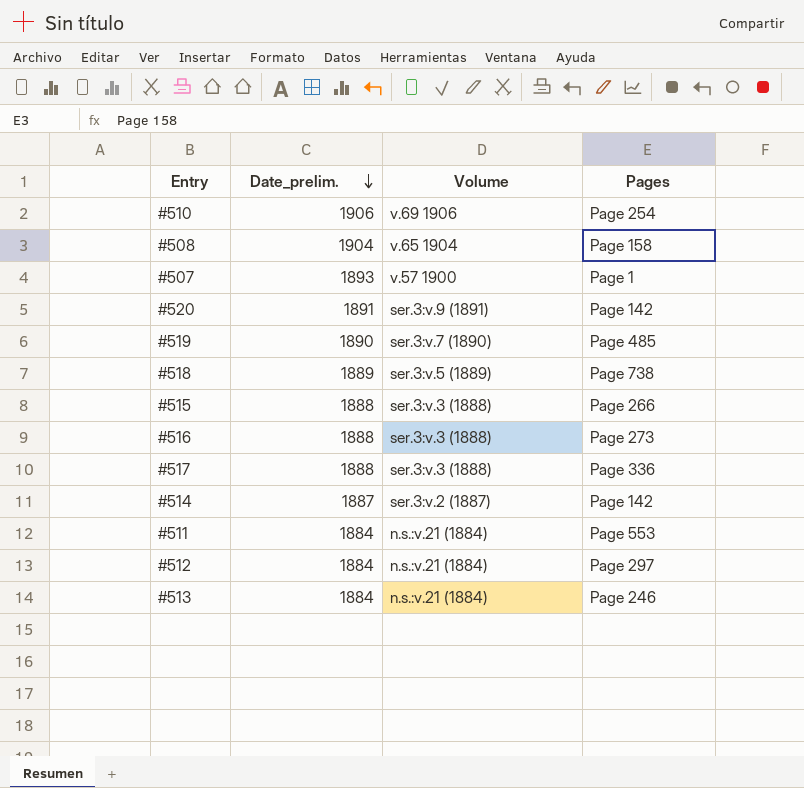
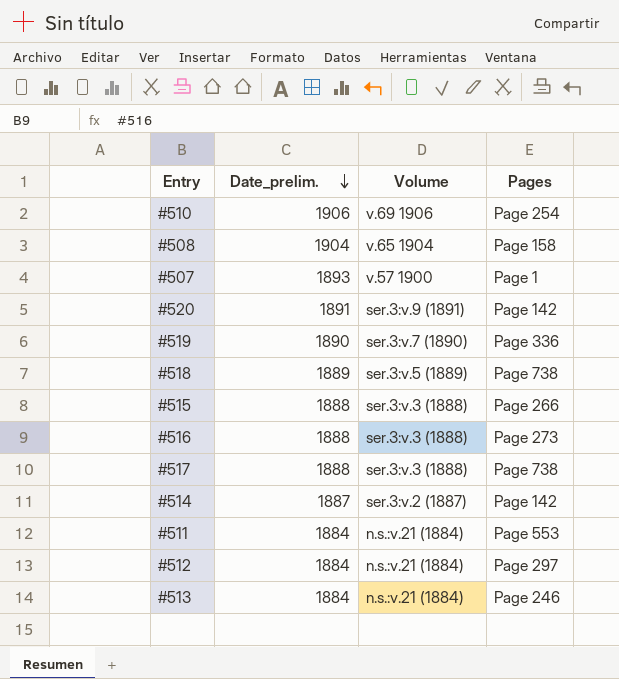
#519 | Pages: Page 485 -> Page 336
#517 | Pages: Page 336 -> Page 738

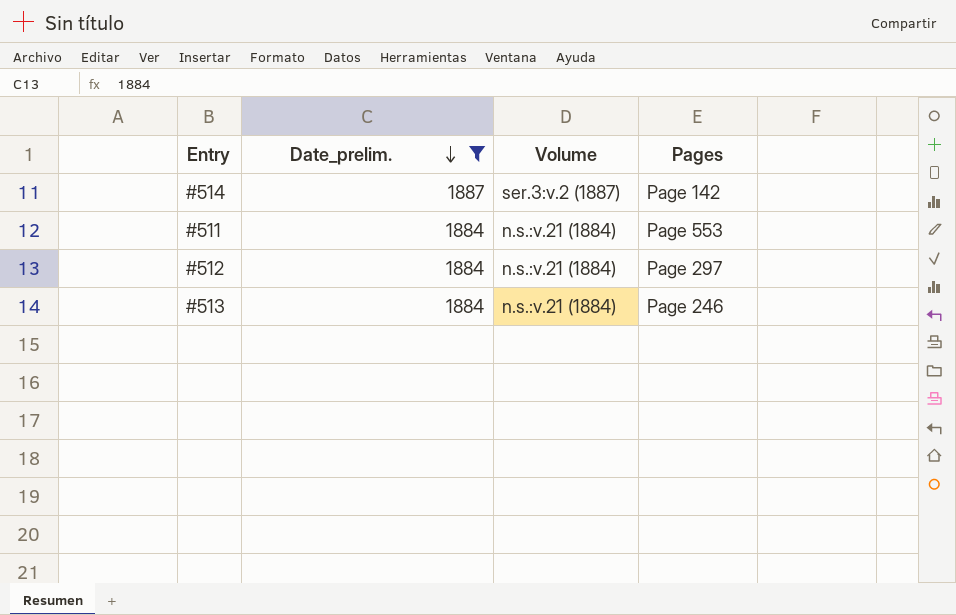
filter: none -> Date_prelim. <= 1887

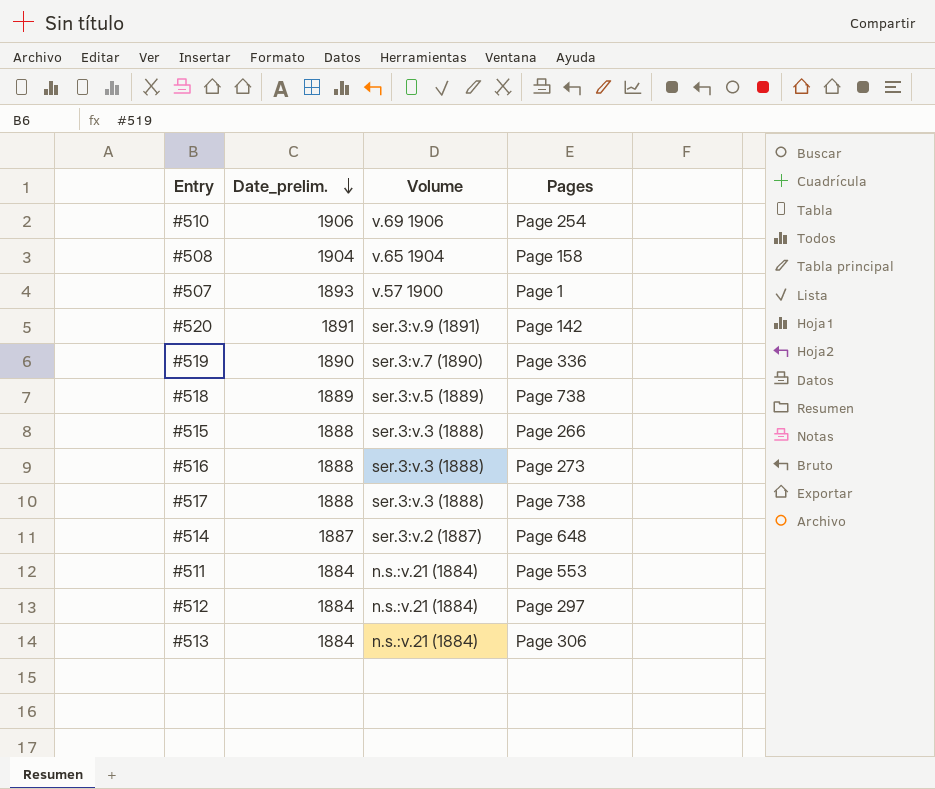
filter: Date_prelim. <= 1887 -> none
#514 | Pages: Page 142 -> Page 648
#513 | Pages: Page 246 -> Page 306

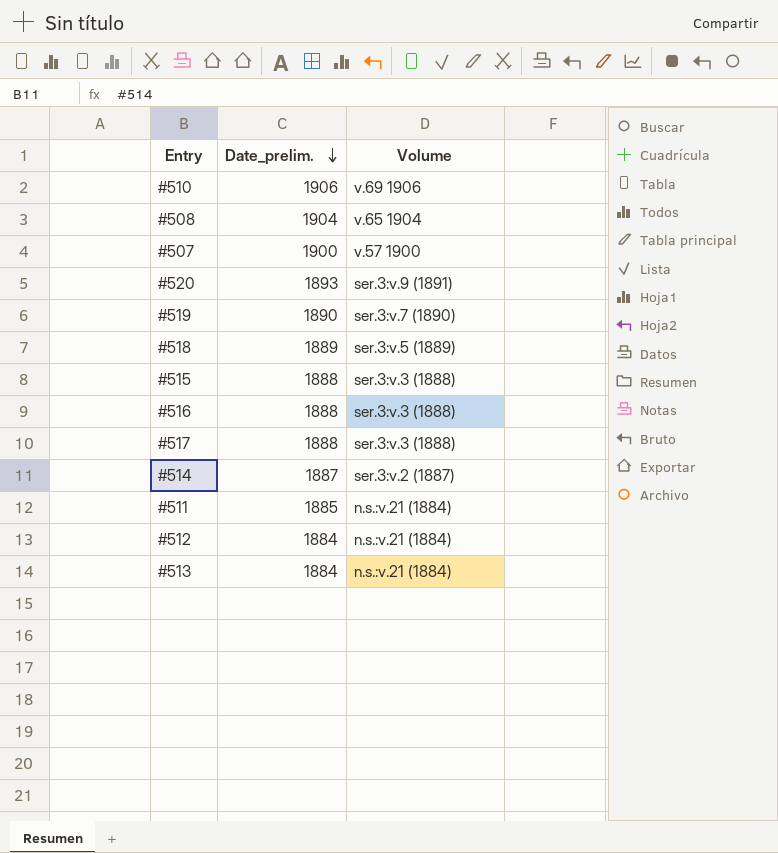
column Pages | position: 4 -> none
#507 | Date_prelim.: 1893 -> 1900
#520 | Date_prelim.: 1891 -> 1893
#511 | Date_prelim.: 1884 -> 1885

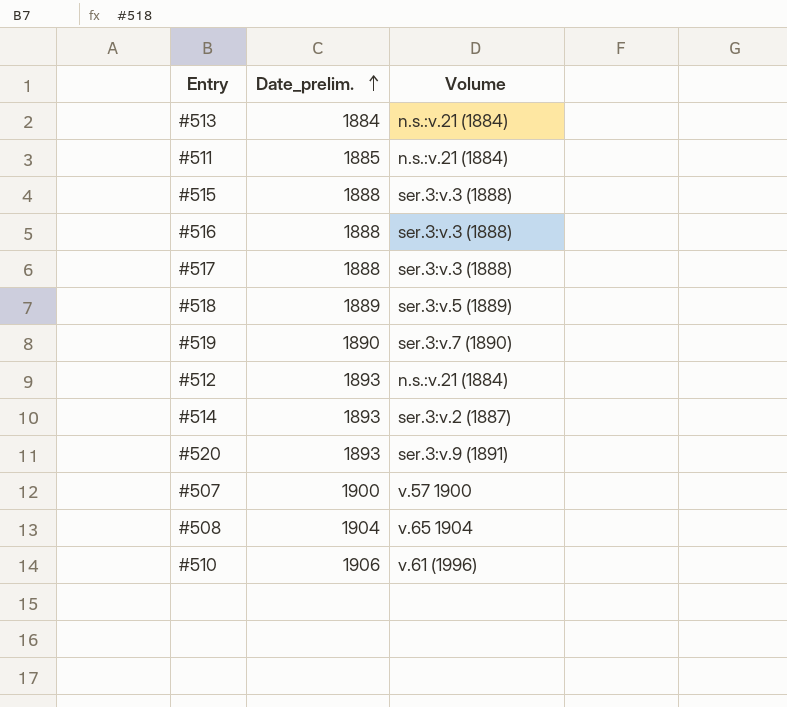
row order: Date_prelim. descending -> Date_prelim. ascending
#512 | Date_prelim.: 1884 -> 1893
#514 | Date_prelim.: 1887 -> 1893
#510 | Volume: v.69 1906 -> v.61 (1996)

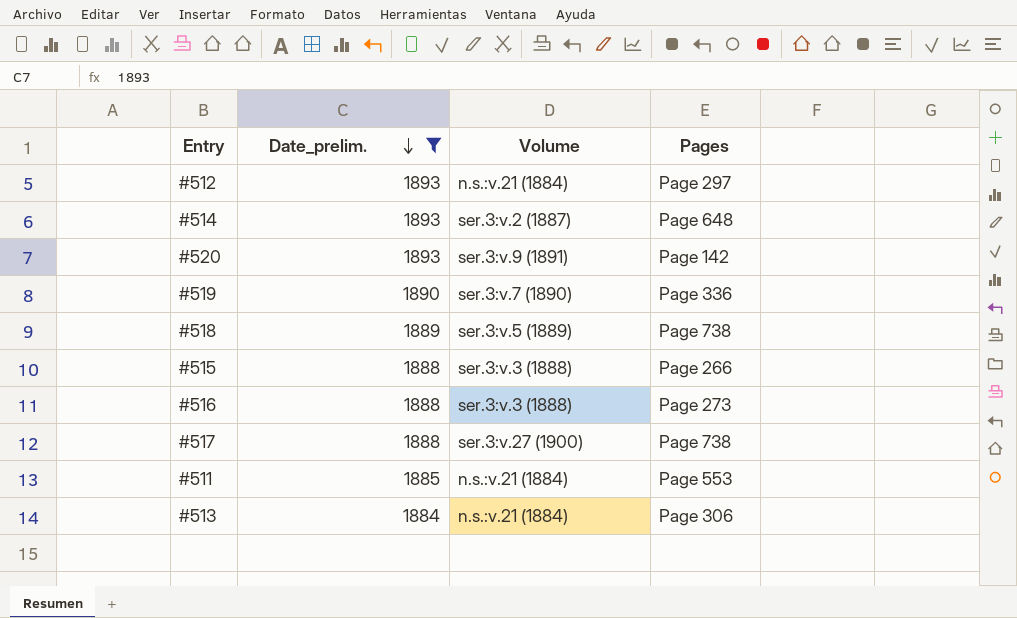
filter: none -> Date_prelim. <= 1893
row order: Date_prelim. ascending -> Date_prelim. descending
column Pages | position: none -> 4
#517 | Volume: ser.3:v.3 (1888) -> ser.3:v.27 (1900)

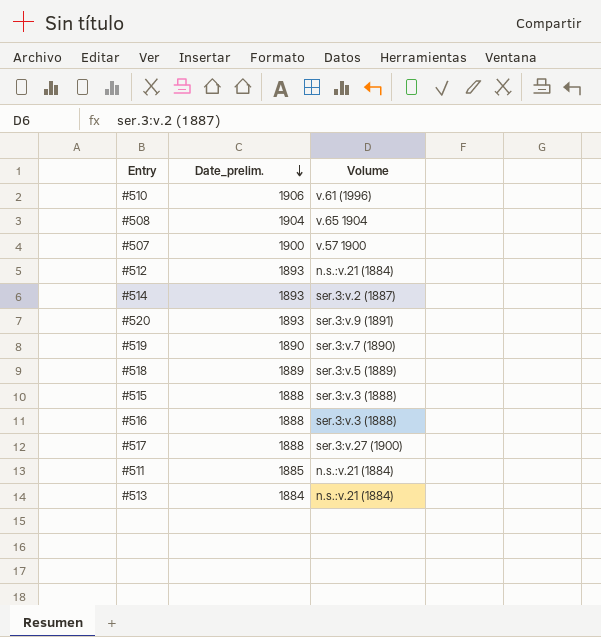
filter: Date_prelim. <= 1893 -> none
column Pages | position: 4 -> none

